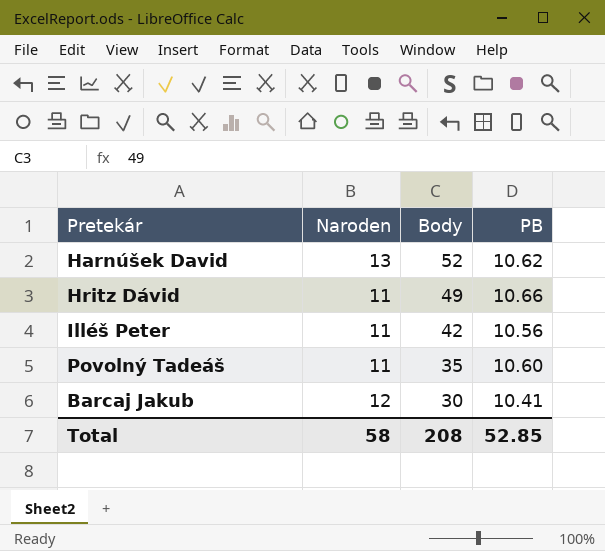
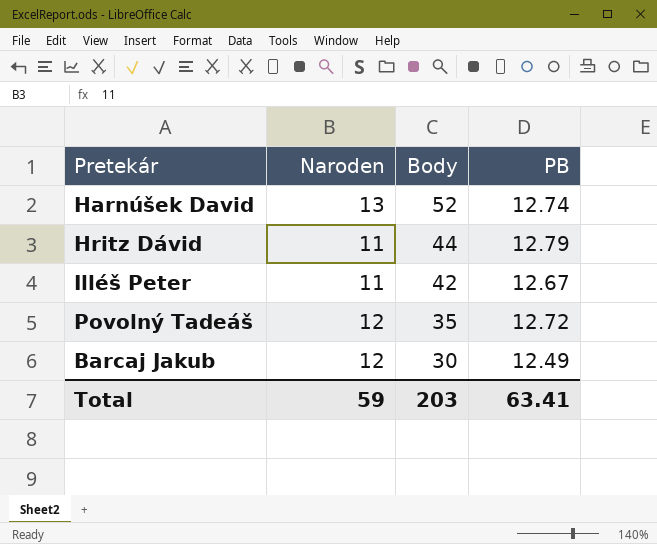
Harnúšek David | PB: 10.62 -> 12.74
Hritz Dávid | Body: 49 -> 44
Hritz Dávid | PB: 10.66 -> 12.79
Illéš Peter | PB: 10.56 -> 12.67
Povolný Tadeáš | Naroden: 11 -> 12
Povolný Tadeáš | PB: 10.60 -> 12.72
Barcaj Jakub | PB: 10.41 -> 12.49
Total | Naroden: 58 -> 59
Total | Body: 208 -> 203
Total | PB: 52.85 -> 63.41

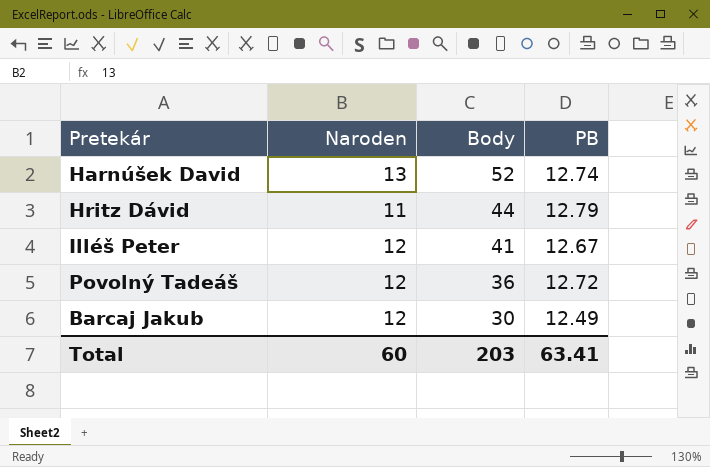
Illéš Peter | Naroden: 11 -> 12
Illéš Peter | Body: 42 -> 41
Povolný Tadeáš | Body: 35 -> 36
Total | Naroden: 59 -> 60

